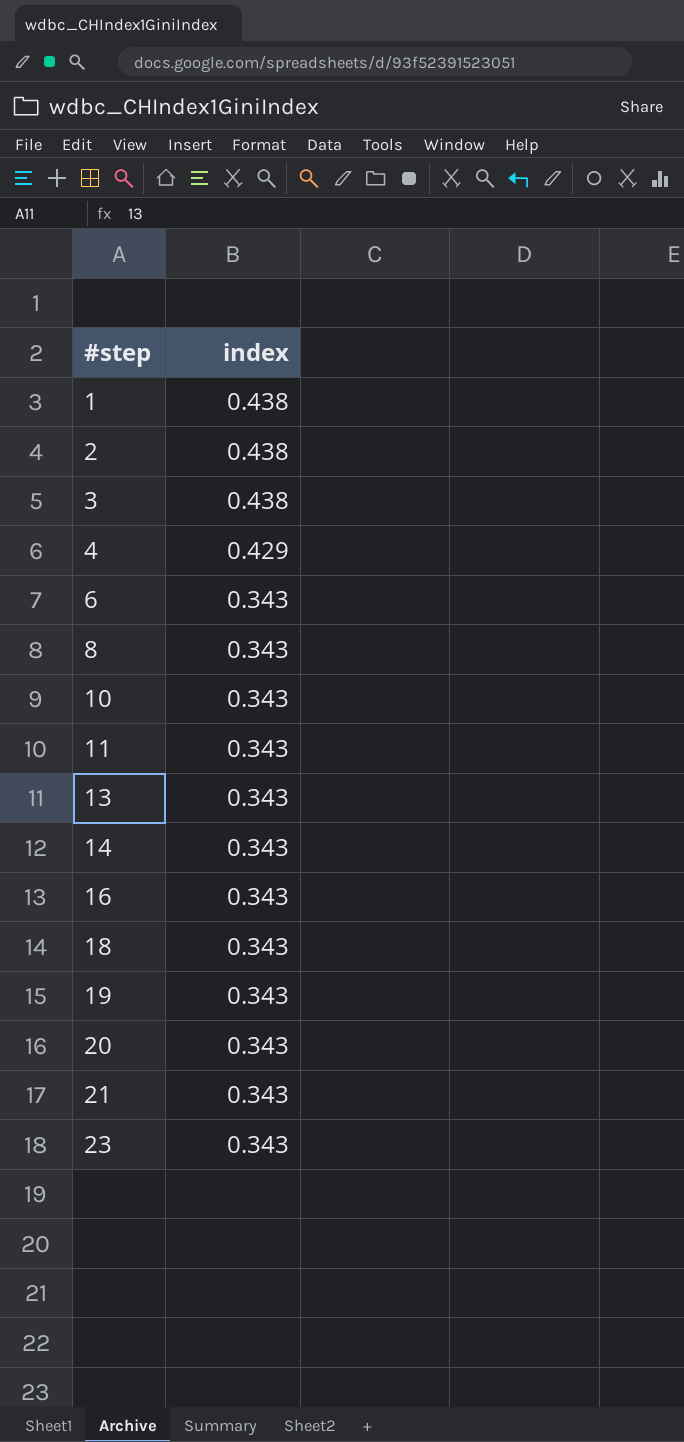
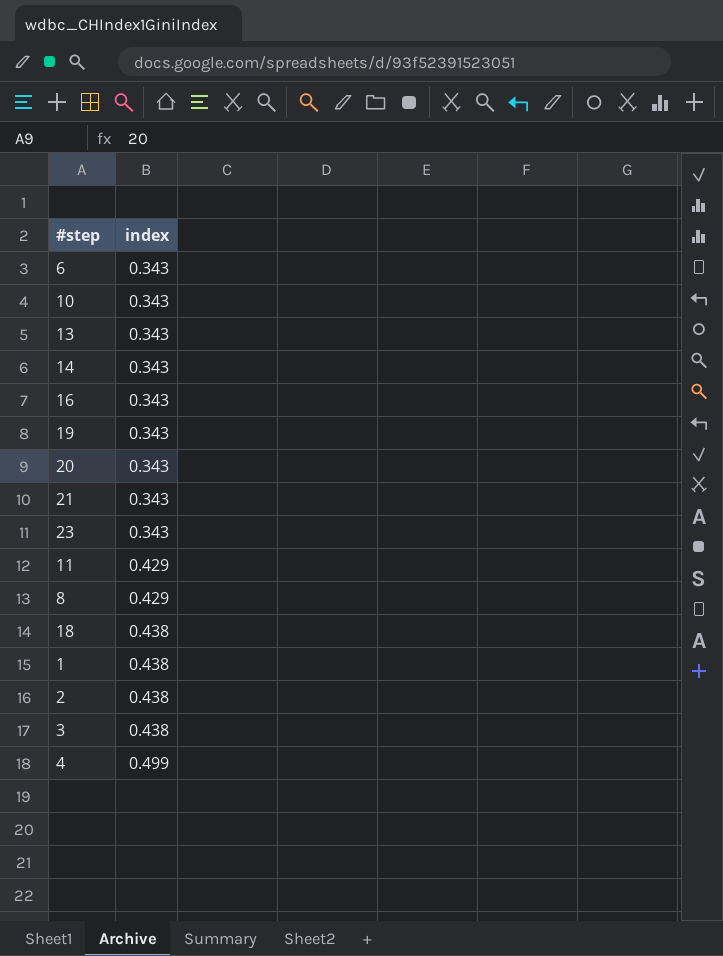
row order: #step ascending -> index ascending
11 | index: 0.343 -> 0.429
8 | index: 0.343 -> 0.429
18 | index: 0.343 -> 0.438
4 | index: 0.429 -> 0.499

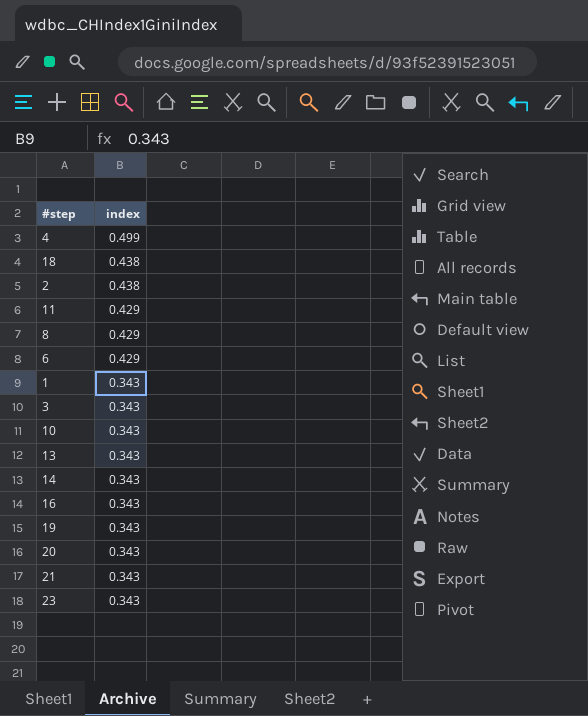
row order: index ascending -> index descending
6 | index: 0.343 -> 0.429
1 | index: 0.438 -> 0.343
3 | index: 0.438 -> 0.343

